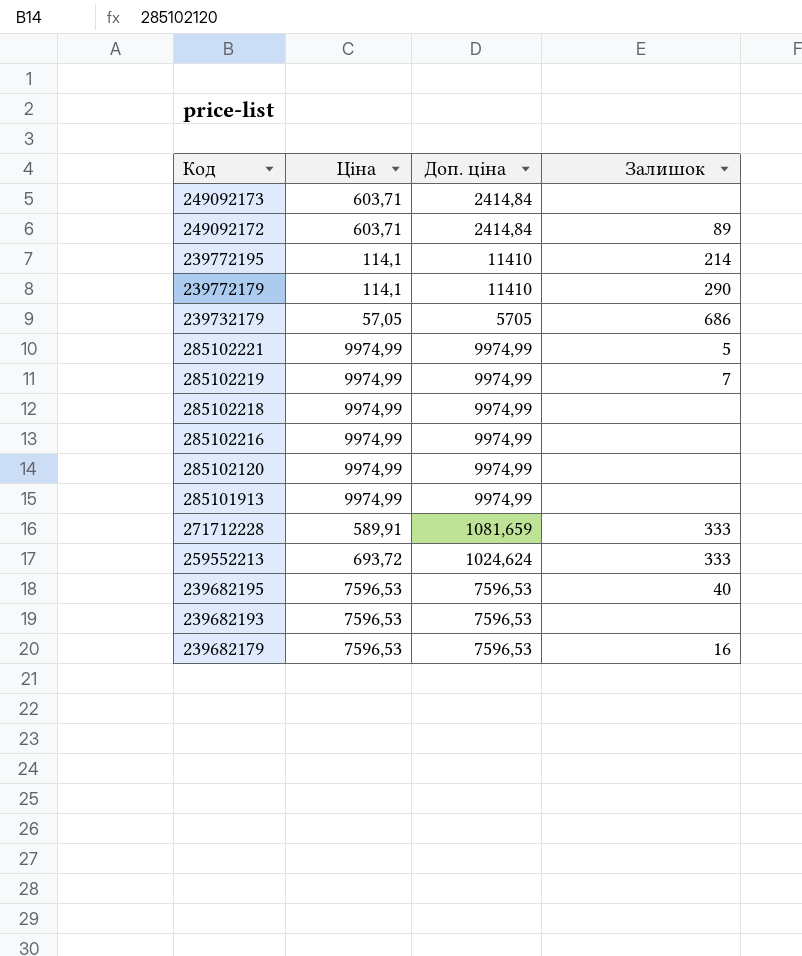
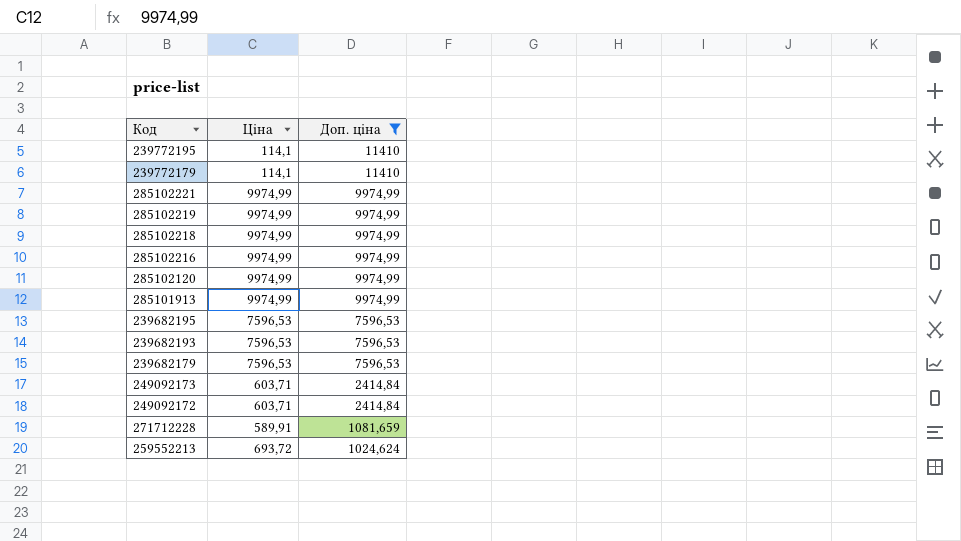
filter: none -> Доп. ціна != 5705
row order: none -> Доп. ціна descending
column Залишок | position: 4 -> none

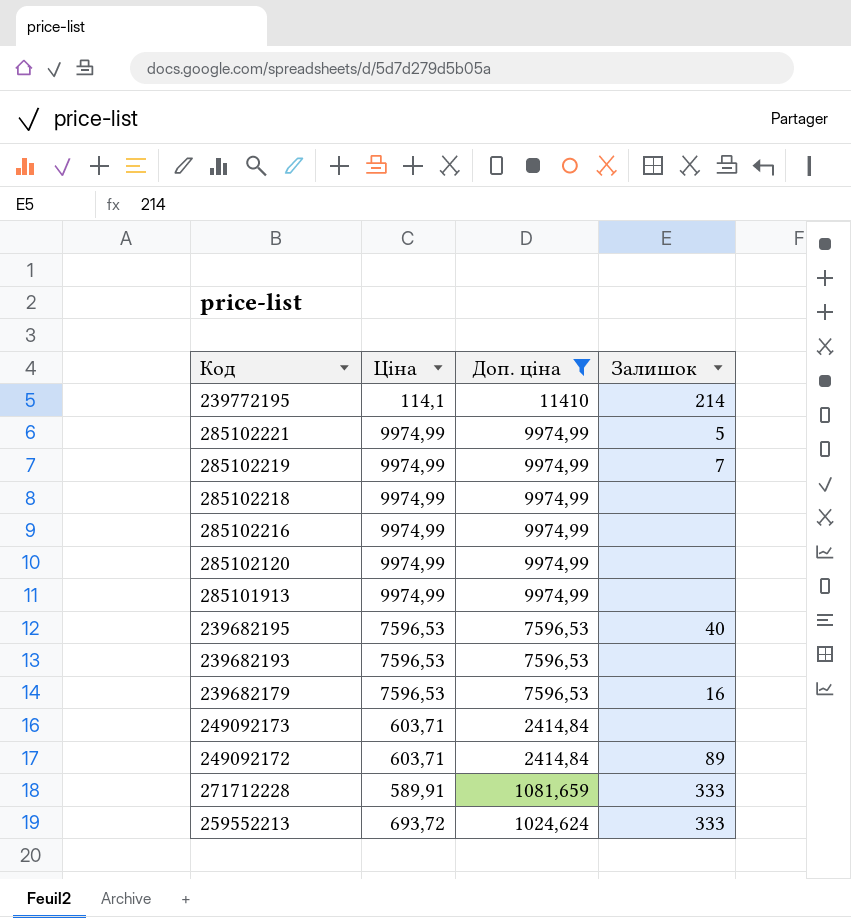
column Залишок | position: none -> 4
row 239772179: 114,1 | 11410 -> none

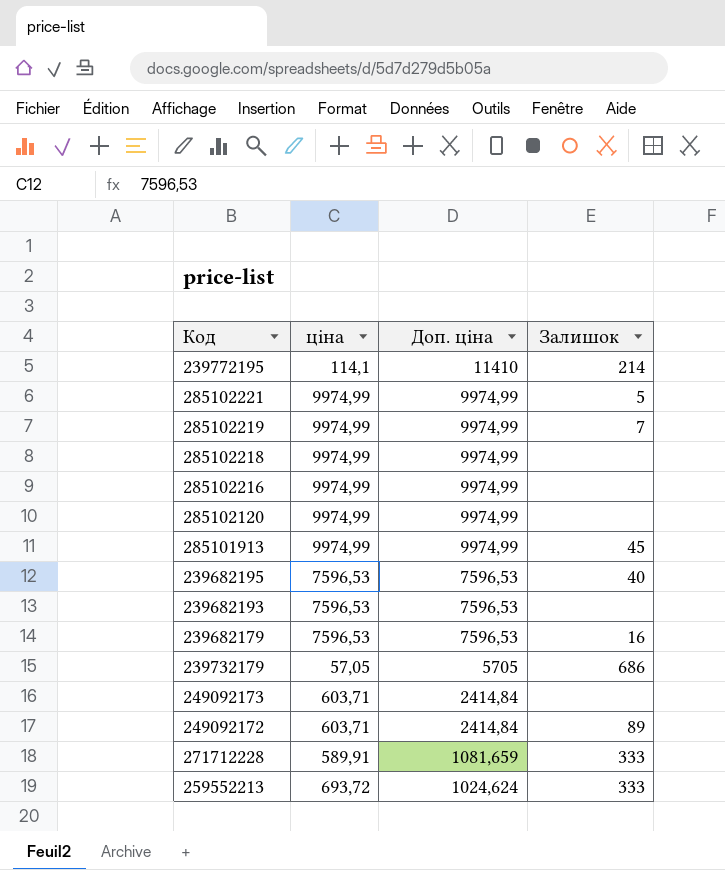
filter: Доп. ціна != 5705 -> none
column name: Ціна -> ціна
285101913 | Залишок: none -> 45

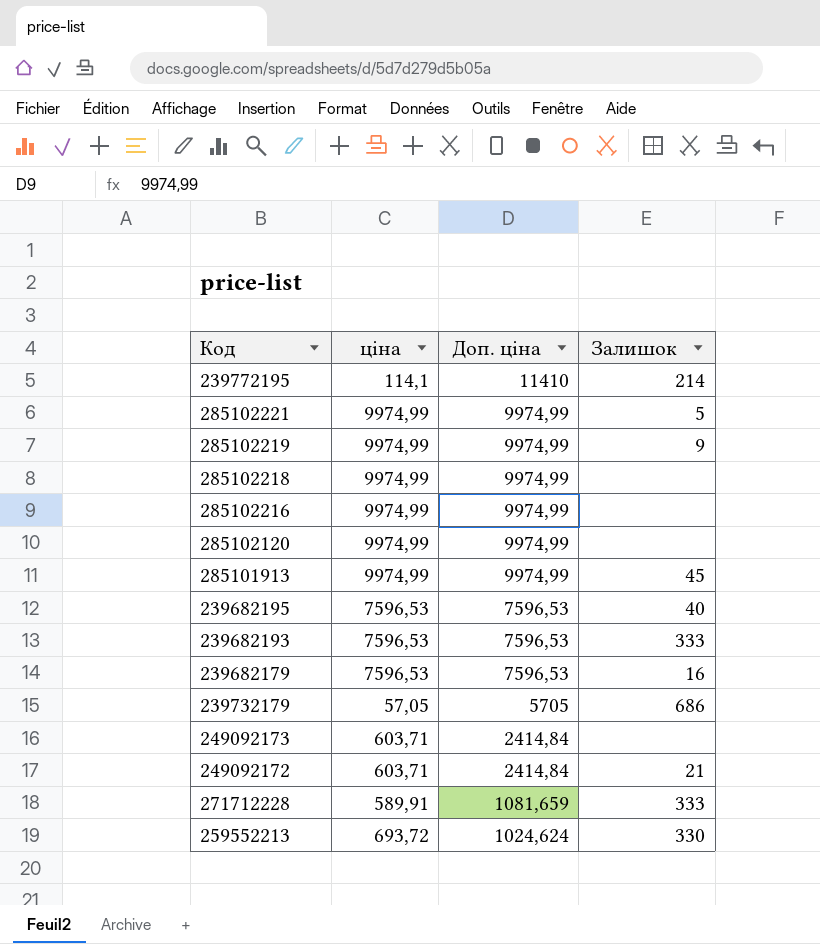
285102219 | Залишок: 7 -> 9
239682193 | Залишок: none -> 333
249092172 | Залишок: 89 -> 21
259552213 | Залишок: 333 -> 330

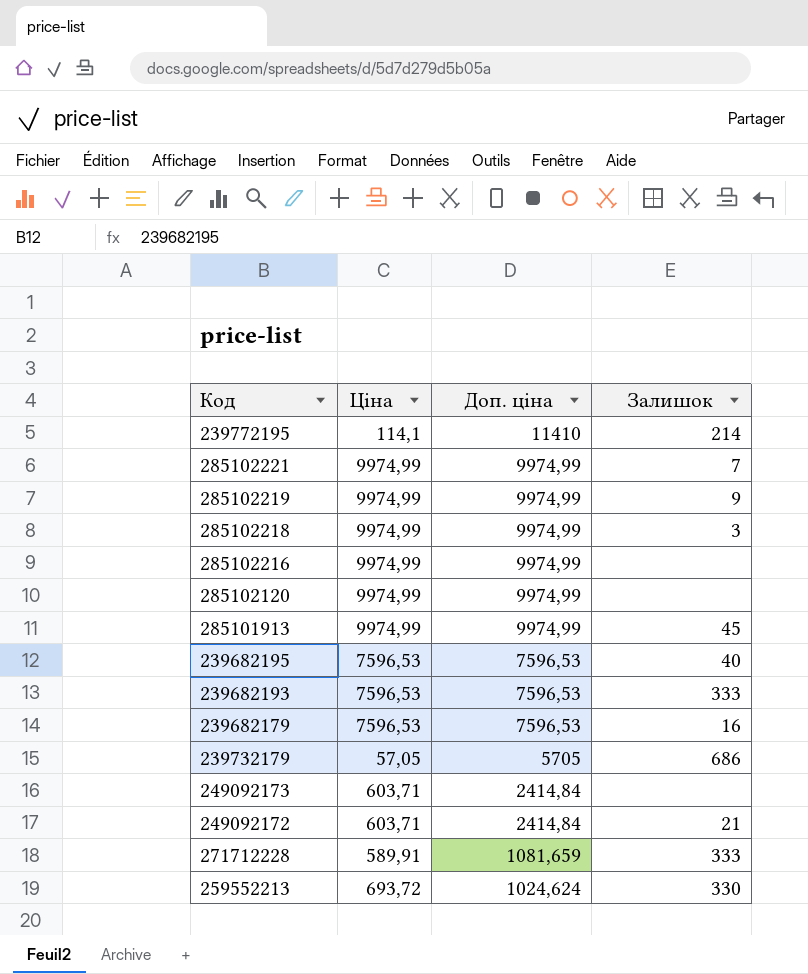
column name: ціна -> Ціна
285102221 | Залишок: 5 -> 7
285102218 | Залишок: none -> 3

